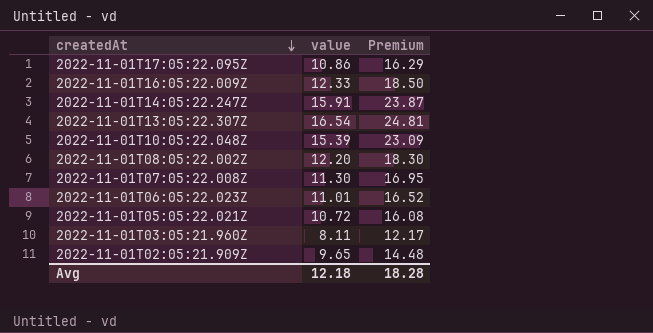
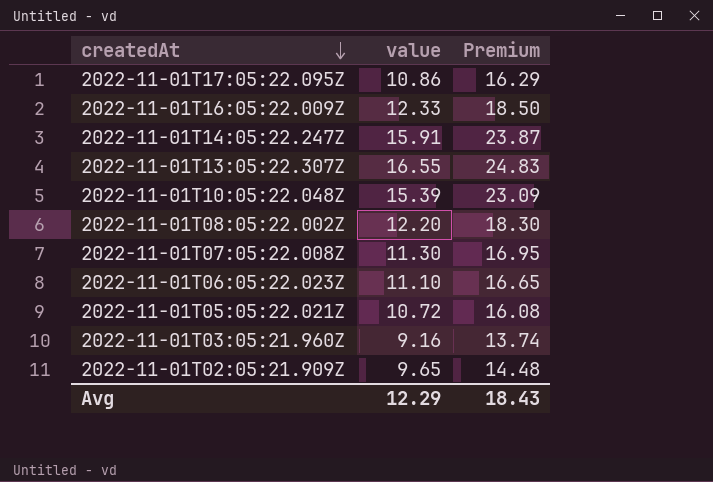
2022-11-01T13:05:22.307Z | value: 16.54 -> 16.55
2022-11-01T13:05:22.307Z | Premium: 24.81 -> 24.83
2022-11-01T06:05:22.023Z | value: 11.01 -> 11.10
2022-11-01T06:05:22.023Z | Premium: 16.52 -> 16.65
2022-11-01T03:05:21.960Z | value: 8.11 -> 9.16
2022-11-01T03:05:21.960Z | Premium: 12.17 -> 13.74
Avg | value: 12.18 -> 12.29
Avg | Premium: 18.28 -> 18.43

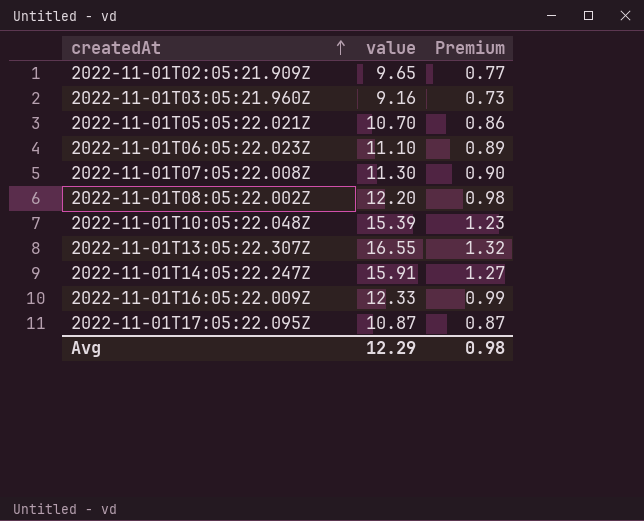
row order: createdAt descending -> createdAt ascending
column Premium | formula: [value] * 1.5 -> [value] * 0.08
2022-11-01T05:05:22.021Z | value: 10.72 -> 10.70
2022-11-01T17:05:22.095Z | value: 10.86 -> 10.87
Avg | Premium: 18.43 -> 0.98

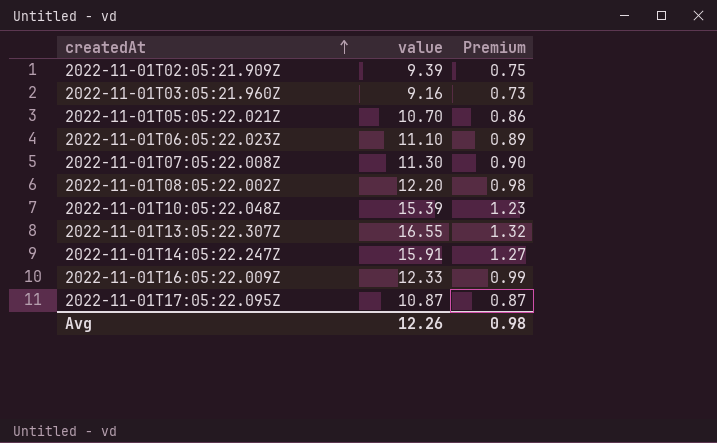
2022-11-01T02:05:21.909Z | value: 9.65 -> 9.39
2022-11-01T02:05:21.909Z | Premium: 0.77 -> 0.75
Avg | value: 12.29 -> 12.26

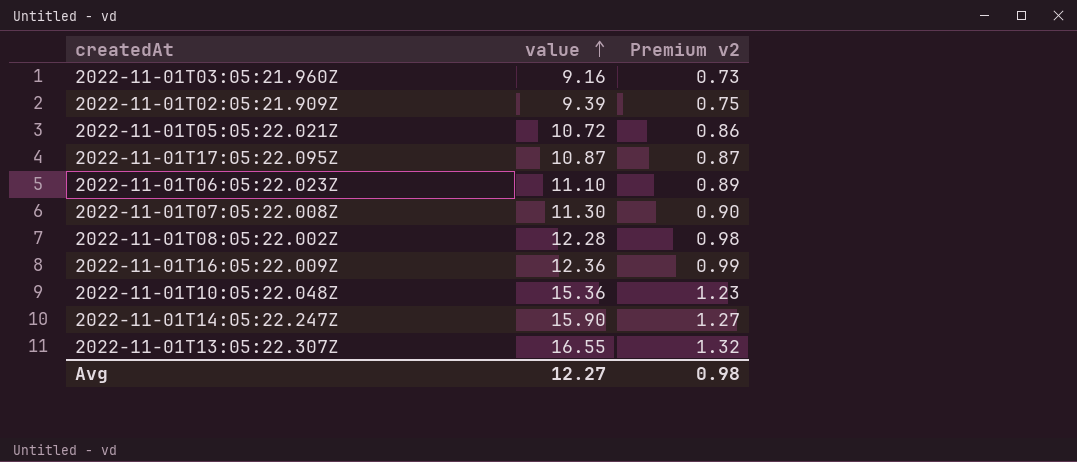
row order: createdAt ascending -> value ascending
column name: Premium -> Premium v2
2022-11-01T05:05:22.021Z | value: 10.70 -> 10.72
2022-11-01T08:05:22.002Z | value: 12.20 -> 12.28
2022-11-01T16:05:22.009Z | value: 12.33 -> 12.36
2022-11-01T10:05:22.048Z | value: 15.39 -> 15.36
2022-11-01T14:05:22.247Z | value: 15.91 -> 15.90
Avg | value: 12.26 -> 12.27

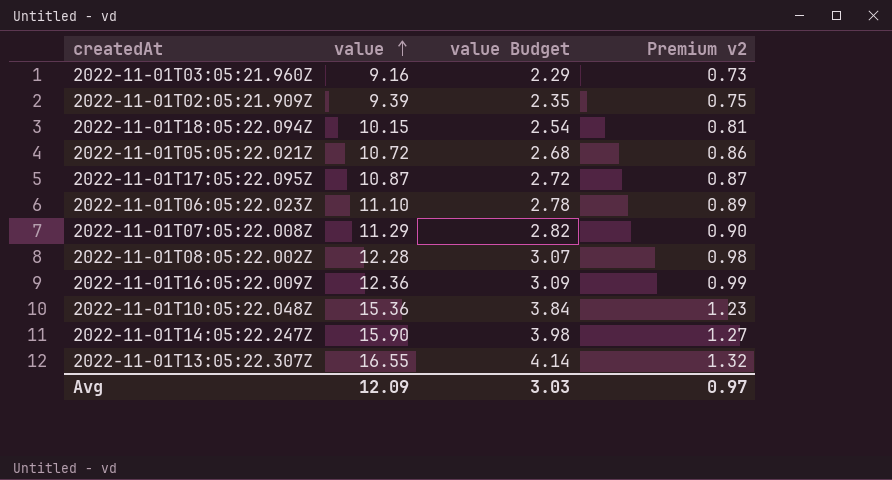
column value Budget | formula: none -> [value] * 0.25
row 2022-11-01T18:05:22.094Z: none -> 10.15 | 2.54 | 0.81
2022-11-01T07:05:22.008Z | value: 11.30 -> 11.29
Avg | value: 12.27 -> 12.09
Avg | Premium v2: 0.98 -> 0.97

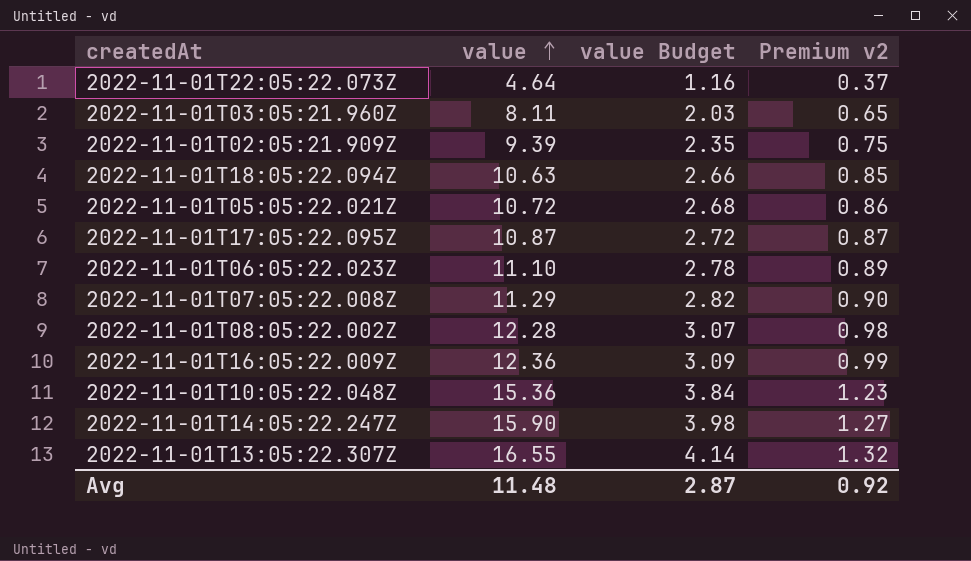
row 2022-11-01T22:05:22.073Z: none -> 4.64 | 1.16 | 0.37
2022-11-01T03:05:21.960Z | value: 9.16 -> 8.11
2022-11-01T03:05:21.960Z | value Budget: 2.29 -> 2.03
2022-11-01T03:05:21.960Z | Premium v2: 0.73 -> 0.65
2022-11-01T18:05:22.094Z | value: 10.15 -> 10.63
2022-11-01T18:05:22.094Z | value Budget: 2.54 -> 2.66
2022-11-01T18:05:22.094Z | Premium v2: 0.81 -> 0.85
Avg | value: 12.09 -> 11.48
Avg | value Budget: 3.03 -> 2.87
Avg | Premium v2: 0.97 -> 0.92

